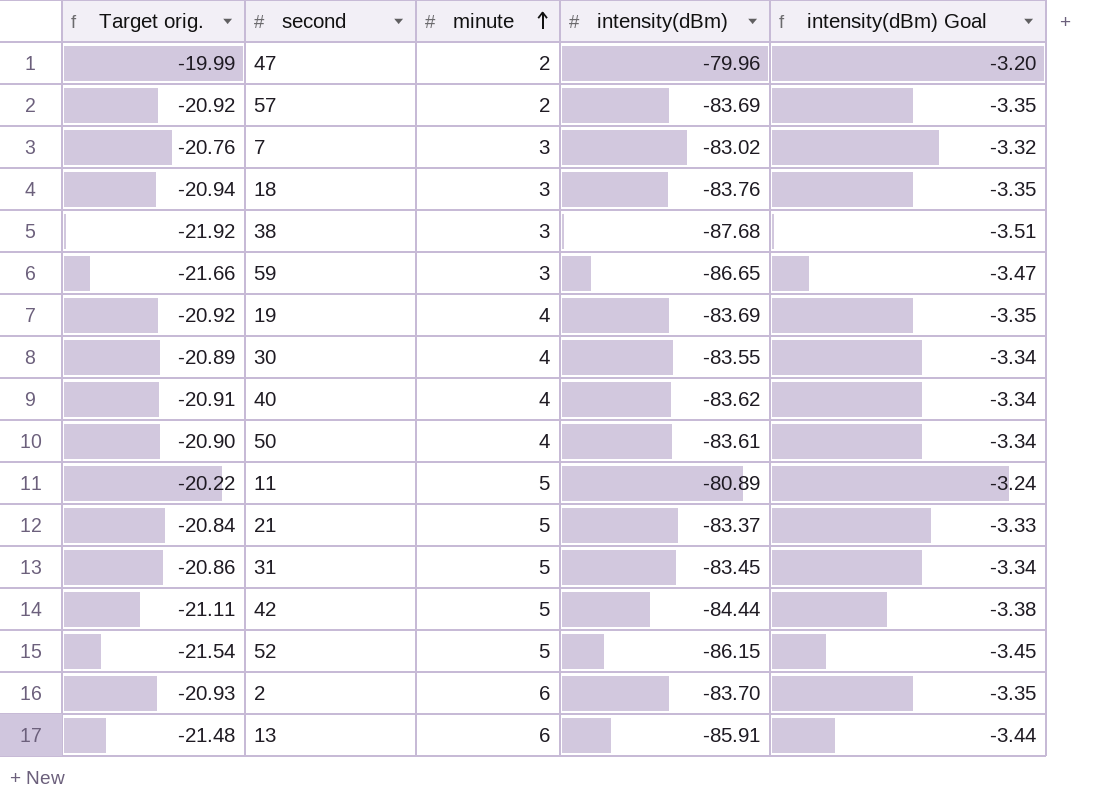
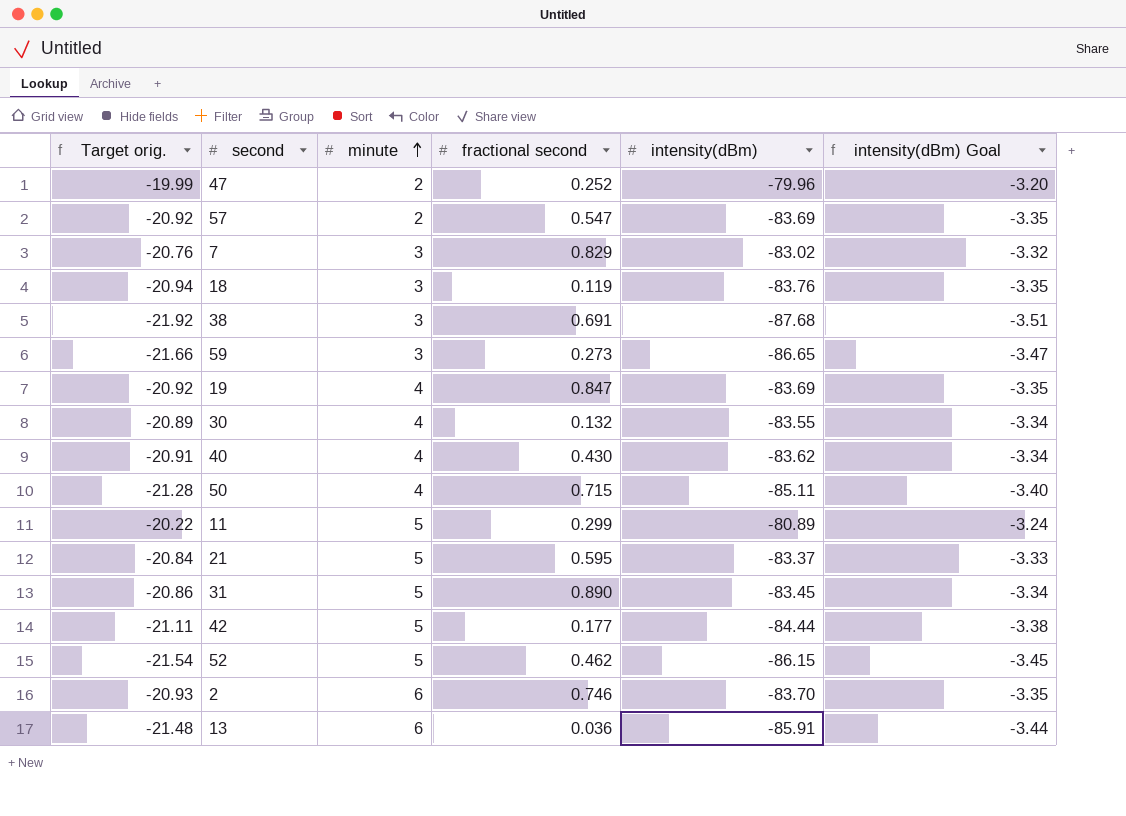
column fractional second | position: none -> 4
50 | Target orig.: -20.90 -> -21.28
50 | intensity(dBm): -83.61 -> -85.11
50 | intensity(dBm) Goal: -3.34 -> -3.40

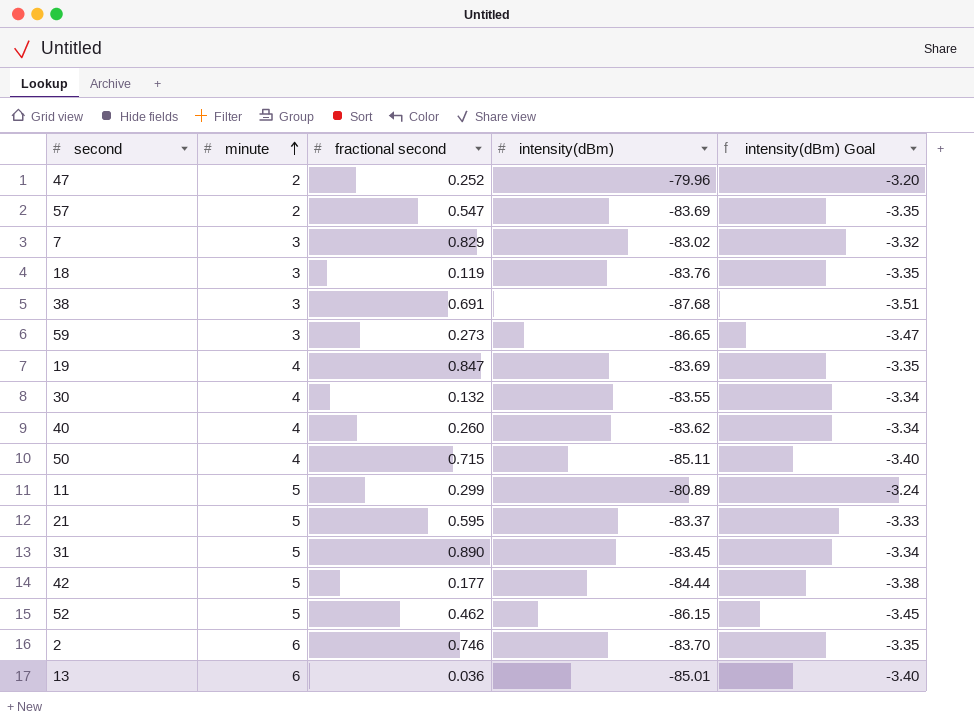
column Target orig. | formula: [intensity(dBm)] * 0.25 -> none
40 | fractional second: 0.430 -> 0.260
13 | intensity(dBm): -85.91 -> -85.01
13 | intensity(dBm) Goal: -3.44 -> -3.40

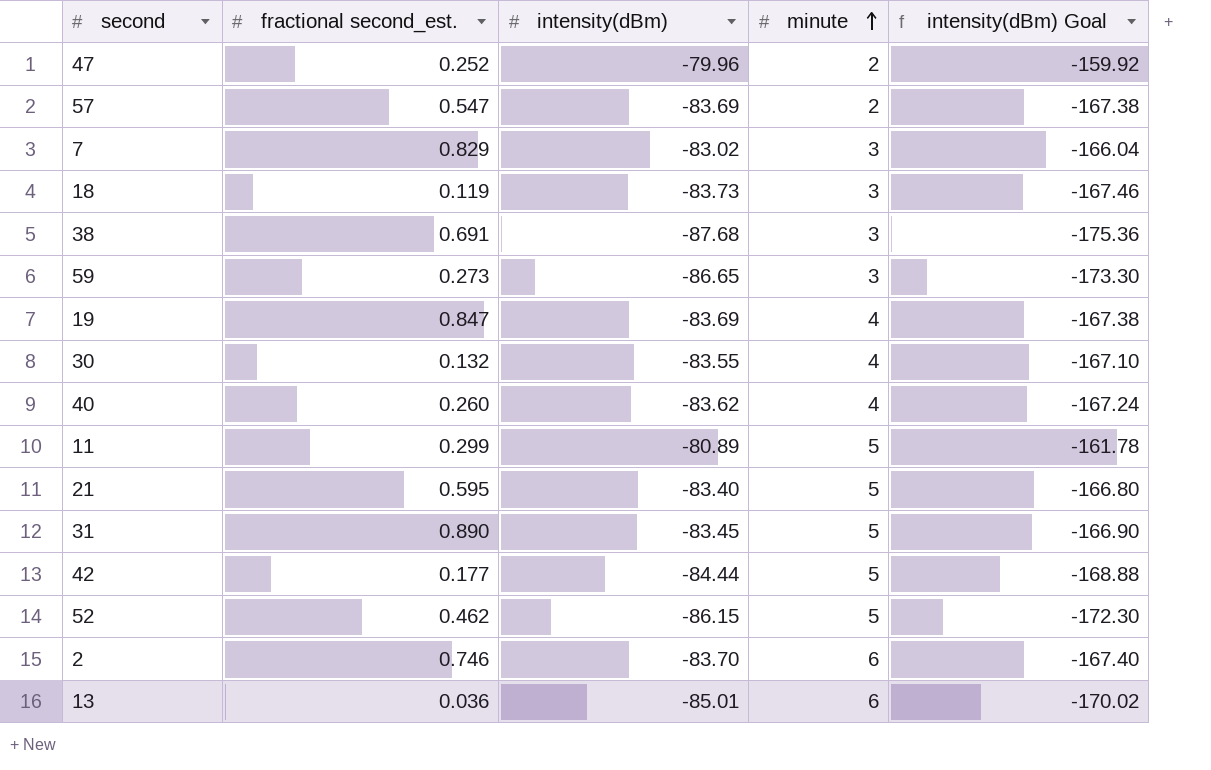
column name: fractional second -> fractional second_est.
column minute | position: 2 -> 4
column intensity(dBm) Goal | formula: [intensity(dBm)] * 0.04 -> [intensity(dBm)] * 2
row 50: 4 | 0.715 | -85.11 | -3.40 -> none
18 | intensity(dBm): -83.76 -> -83.73
21 | intensity(dBm): -83.37 -> -83.40

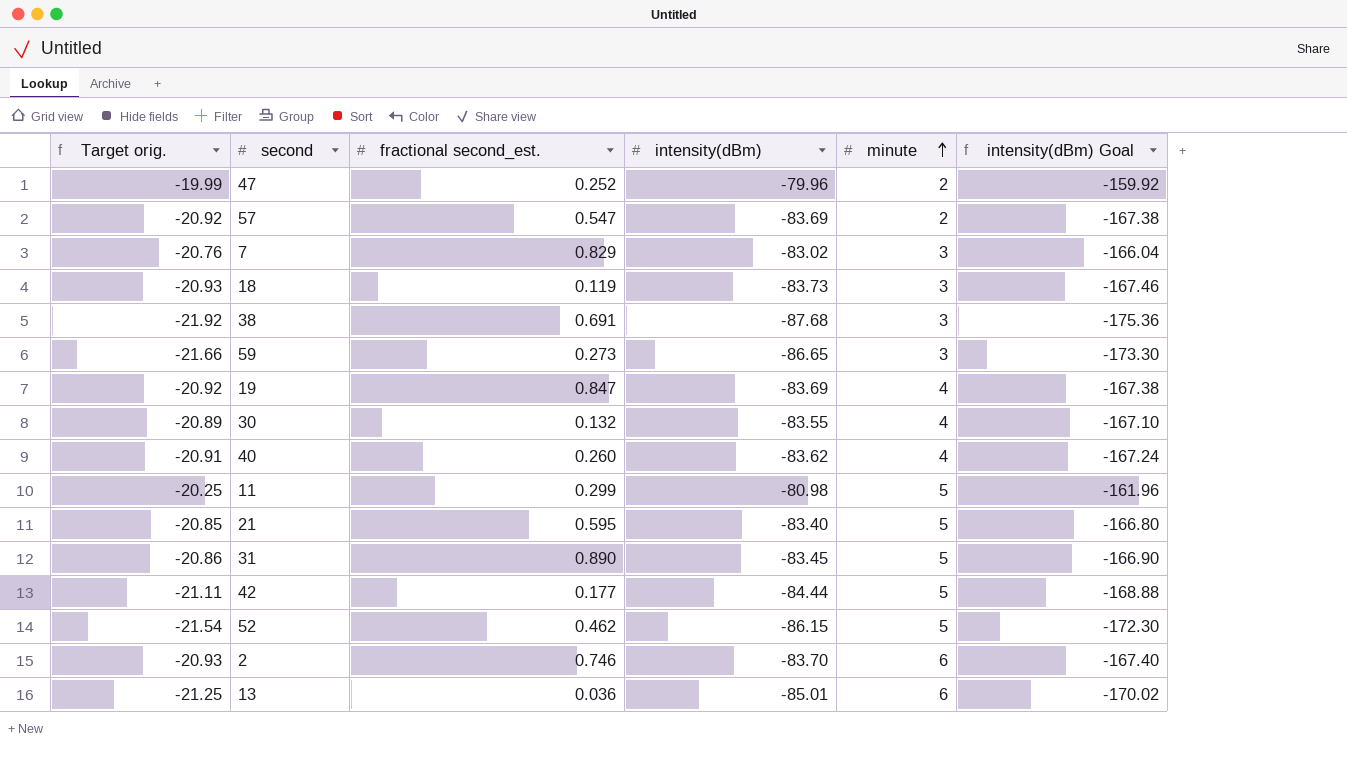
column Target orig. | formula: none -> [intensity(dBm)] * 0.25
11 | intensity(dBm): -80.89 -> -80.98
11 | intensity(dBm) Goal: -161.78 -> -161.96

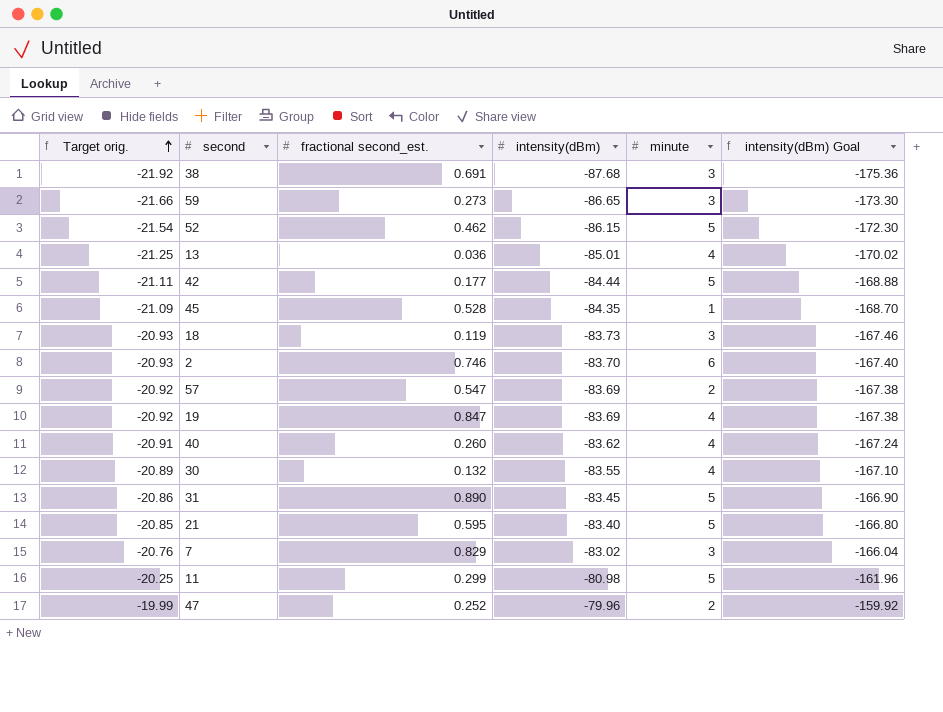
row order: minute ascending -> Target orig. ascending
13 | minute: 6 -> 4
row 45: none -> -21.09 | 0.528 | -84.35 | 1 | -168.70

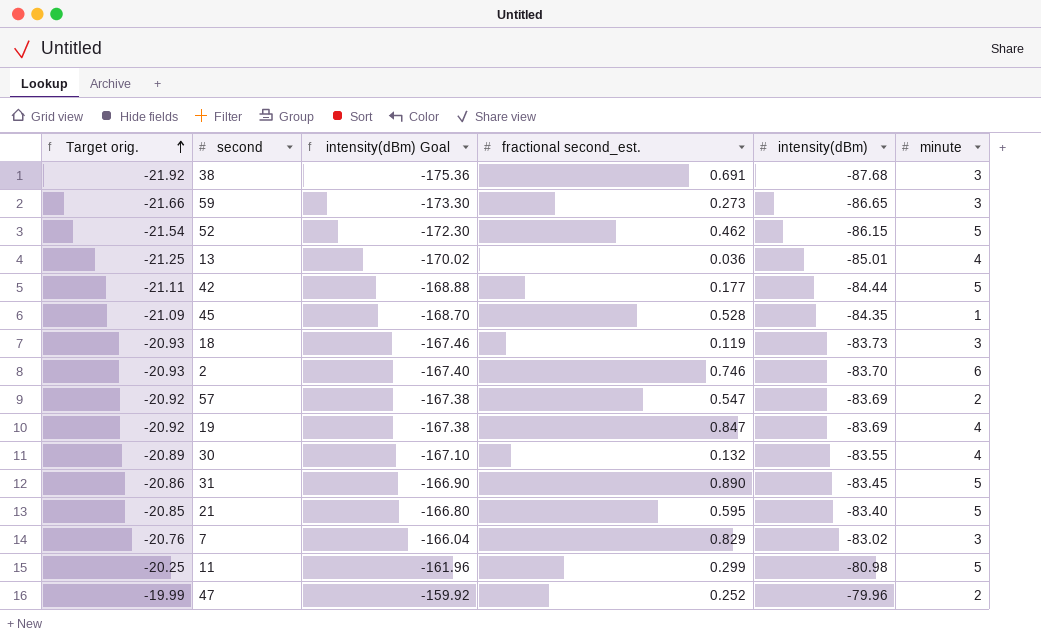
column intensity(dBm) Goal | position: 6 -> 3
row 40: -20.91 | 0.260 | -83.62 | 4 | -167.24 -> none

